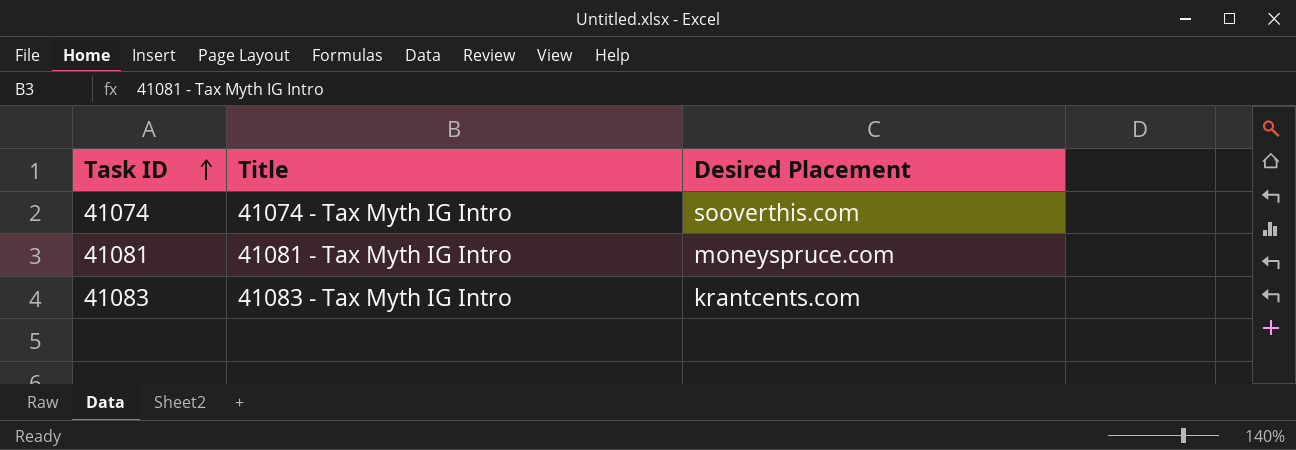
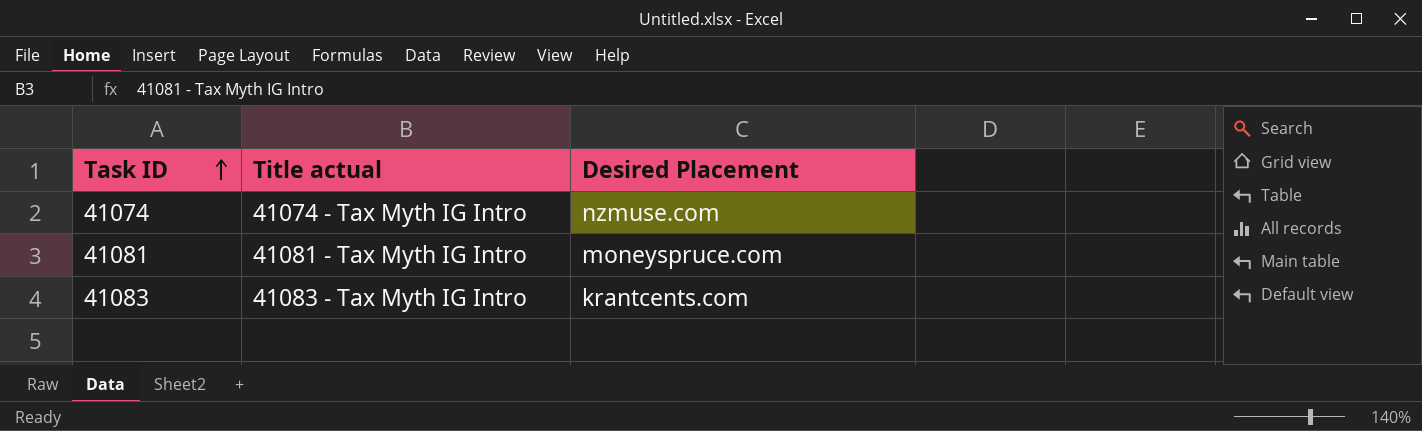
column name: Title -> Title actual
41074 | Desired Placement: sooverthis.com -> nzmuse.com

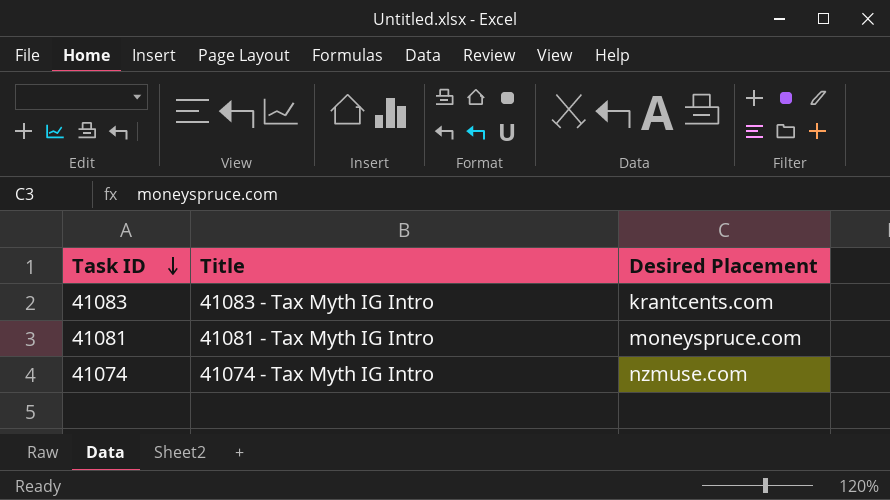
row order: Task ID ascending -> Task ID descending
column name: Title actual -> Title

